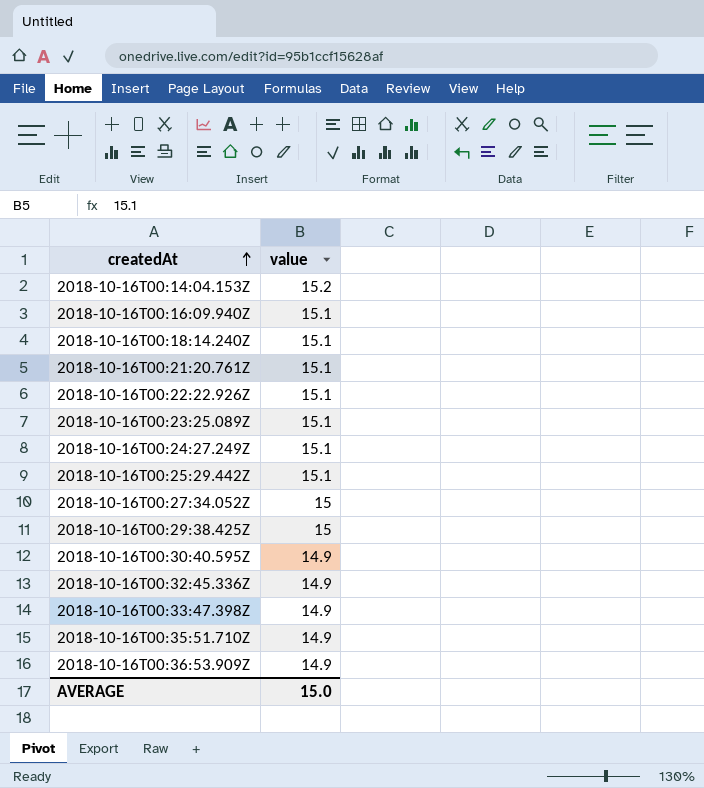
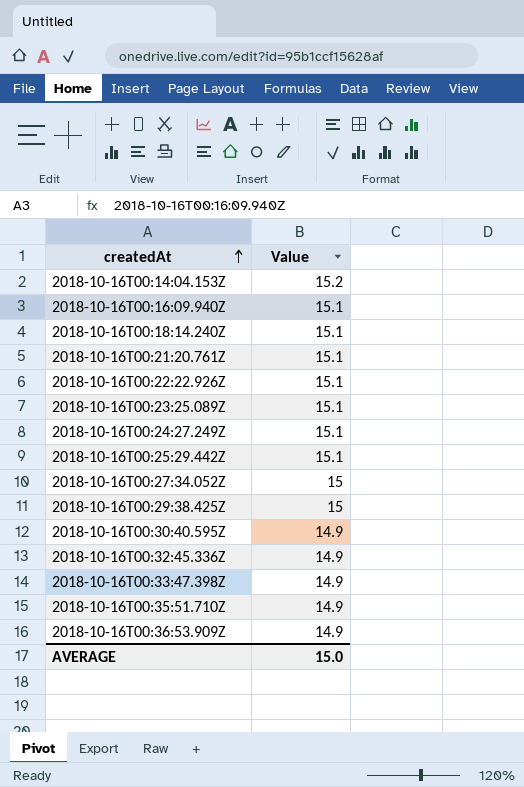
column name: value -> Value

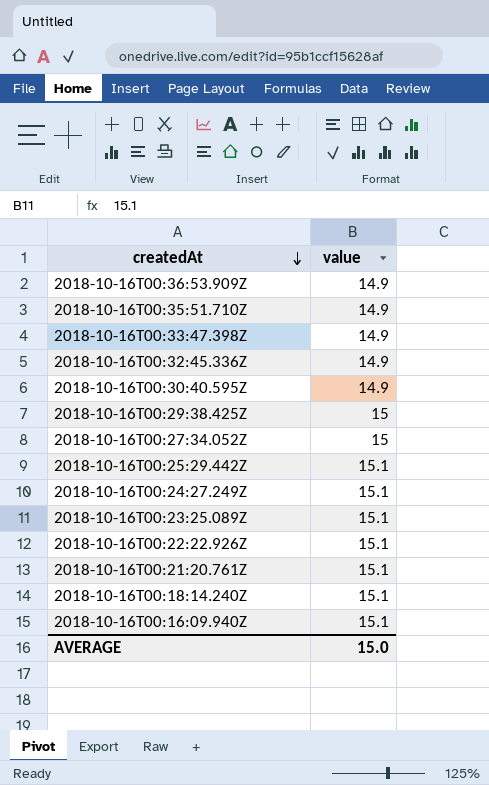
row order: createdAt ascending -> createdAt descending
column name: Value -> value
row 2018-10-16T00:14:04.153Z: 15.2 -> none

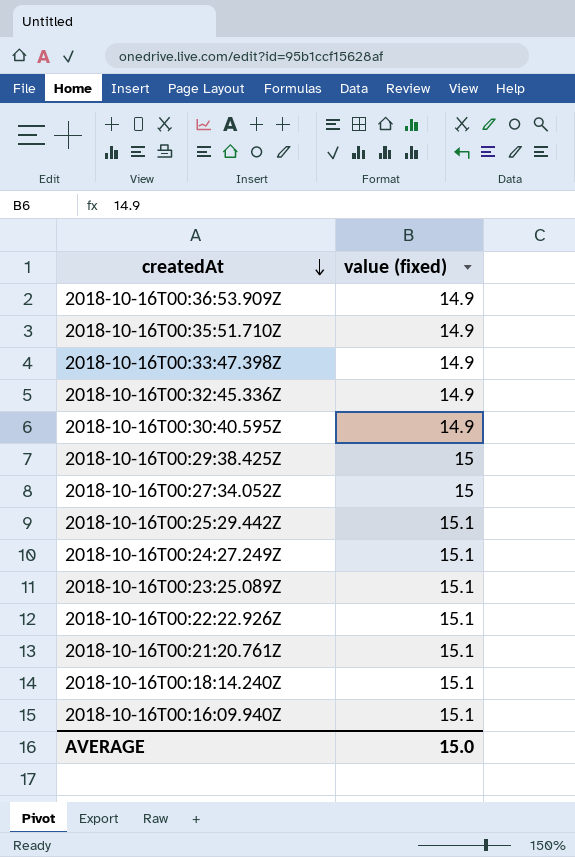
column name: value -> value (fixed)

